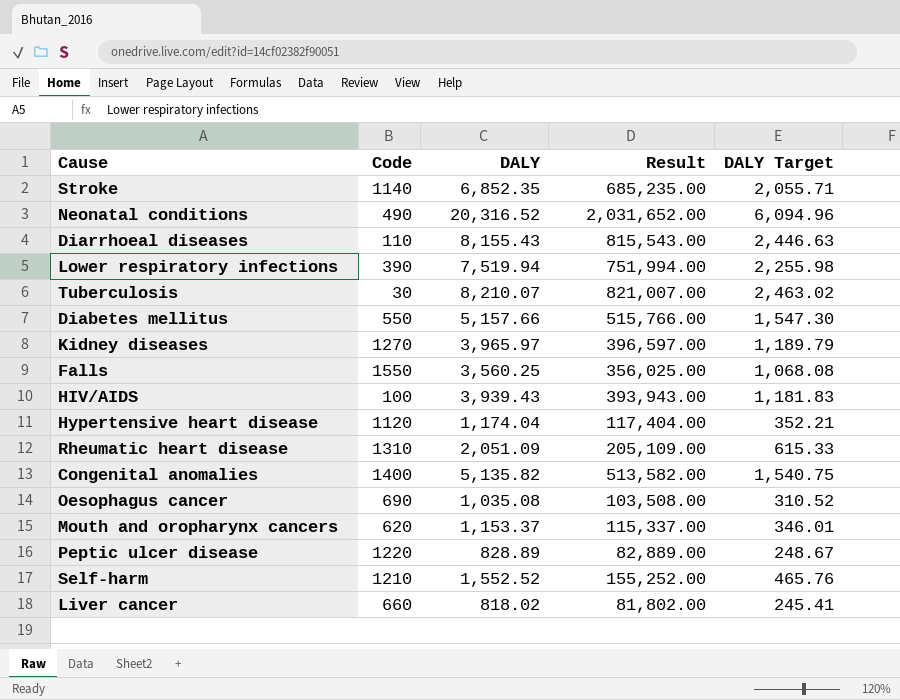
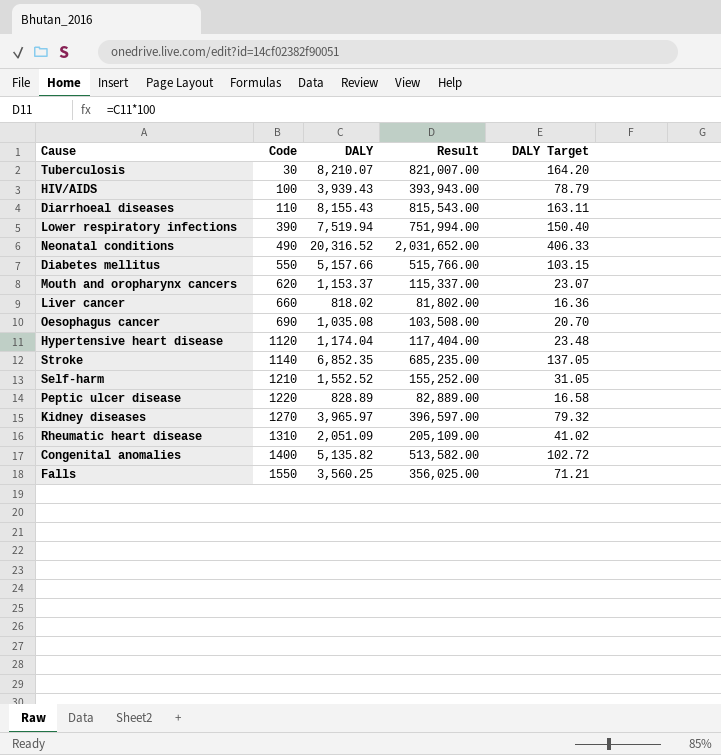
row order: none -> Code ascending
column DALY Target | formula: [DALY] * 0.3 -> [DALY] * 0.02

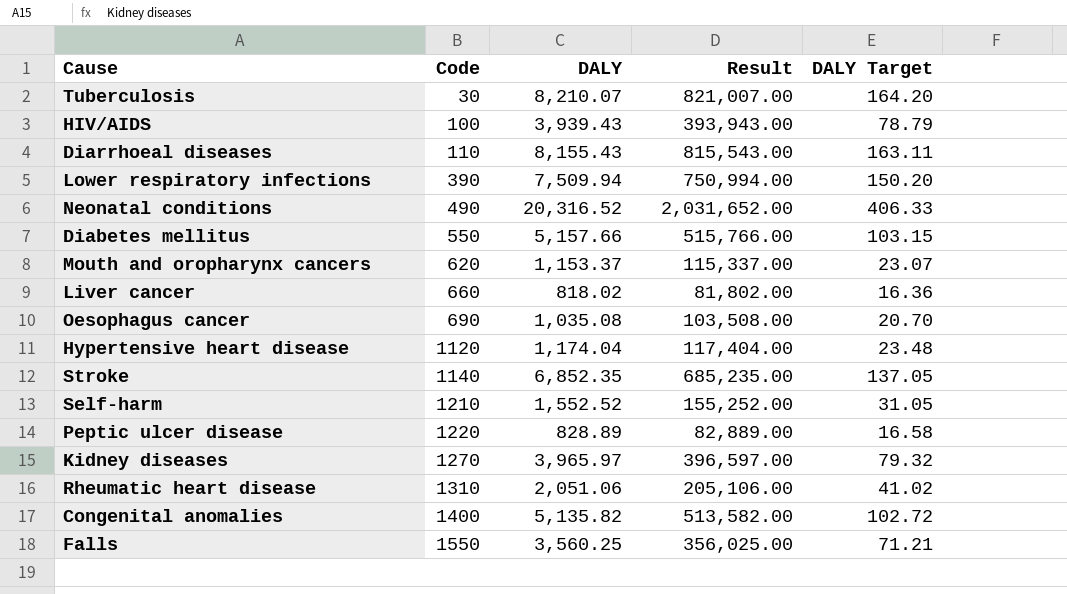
Lower respiratory infections | DALY: 7,519.94 -> 7,509.94
Lower respiratory infections | Result: 751,994.00 -> 750,994.00
Lower respiratory infections | DALY Target: 150.40 -> 150.20
Rheumatic heart disease | DALY: 2,051.09 -> 2,051.06
Rheumatic heart disease | Result: 205,109.00 -> 205,106.00

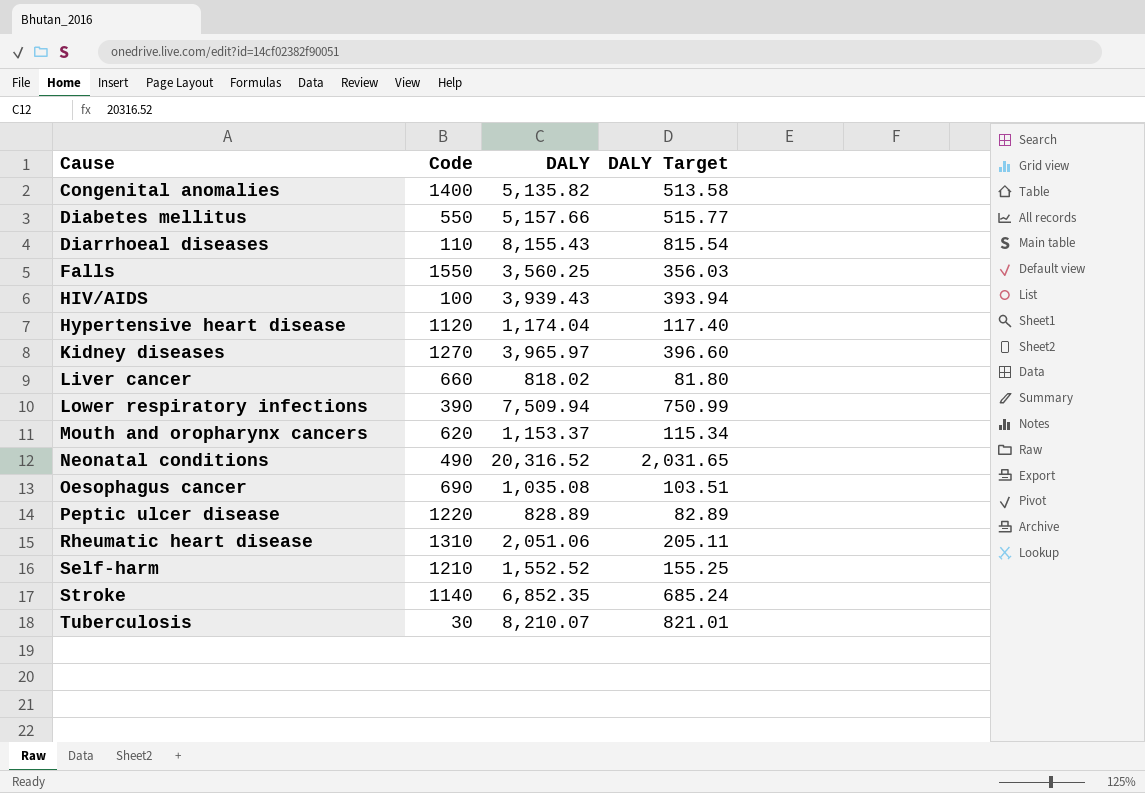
row order: Code ascending -> Cause ascending
column Result | formula: [DALY] * 100 -> none
column DALY Target | formula: [DALY] * 0.02 -> [DALY] * 0.1

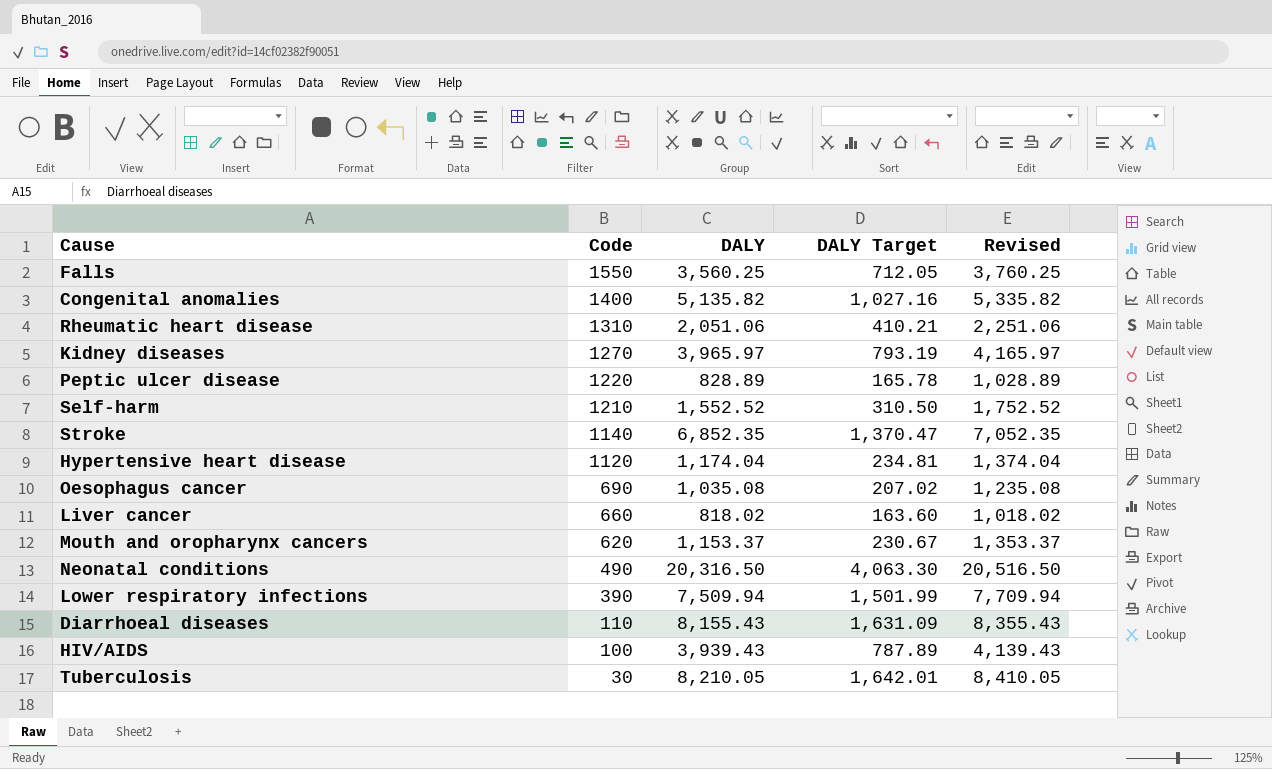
row order: Cause ascending -> Code descending
column DALY Target | formula: [DALY] * 0.1 -> [DALY] * 0.2
column Revised | formula: none -> [DALY] + 200
row Diabetes mellitus: 550 | 5,157.66 | 515.77 -> none
Neonatal conditions | DALY: 20,316.52 -> 20,316.50
Tuberculosis | DALY: 8,210.07 -> 8,210.05

